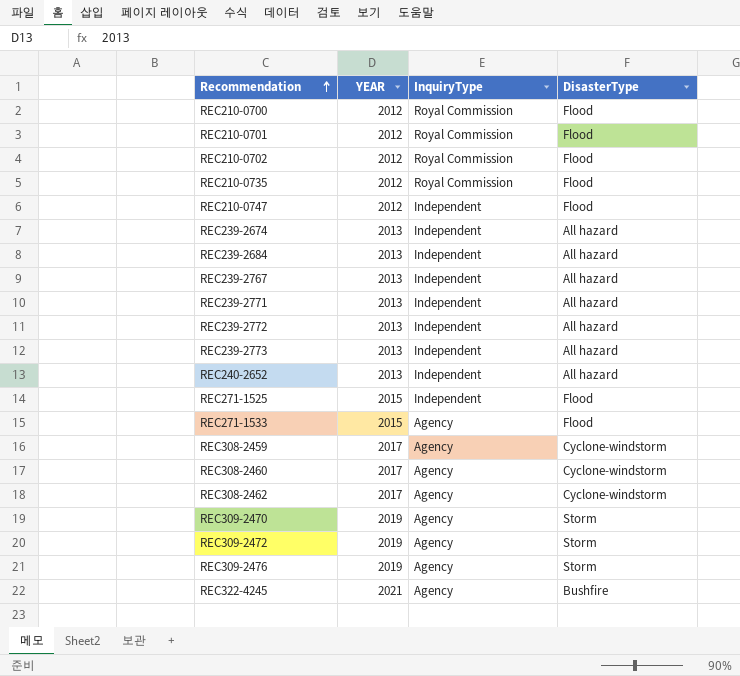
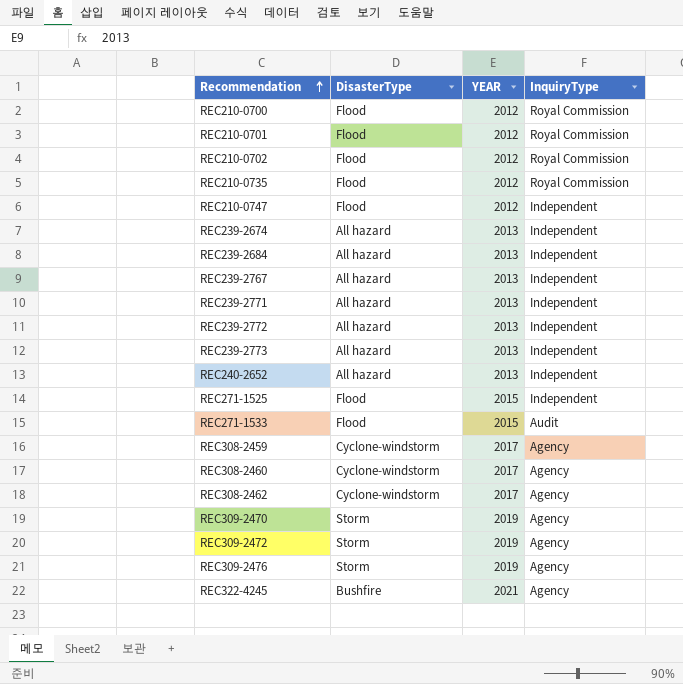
column DisasterType | position: 4 -> 2
REC271-1533 | InquiryType: Agency -> Audit

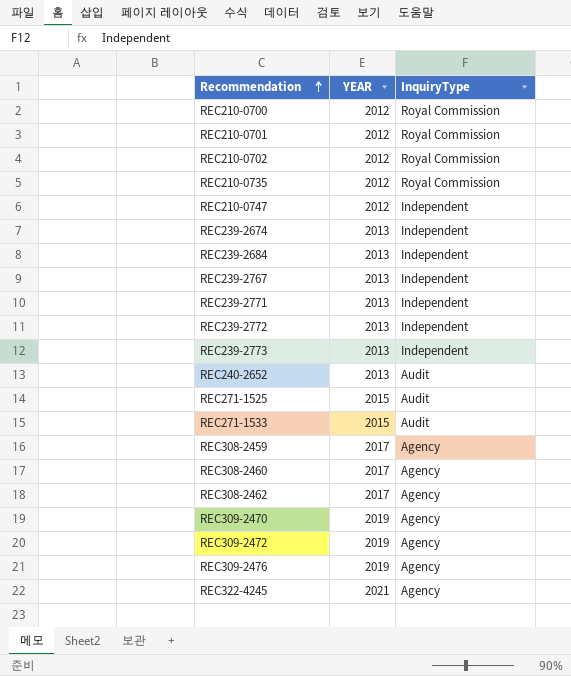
column DisasterType | position: 2 -> none
REC240-2652 | InquiryType: Independent -> Audit
REC271-1525 | InquiryType: Independent -> Audit

